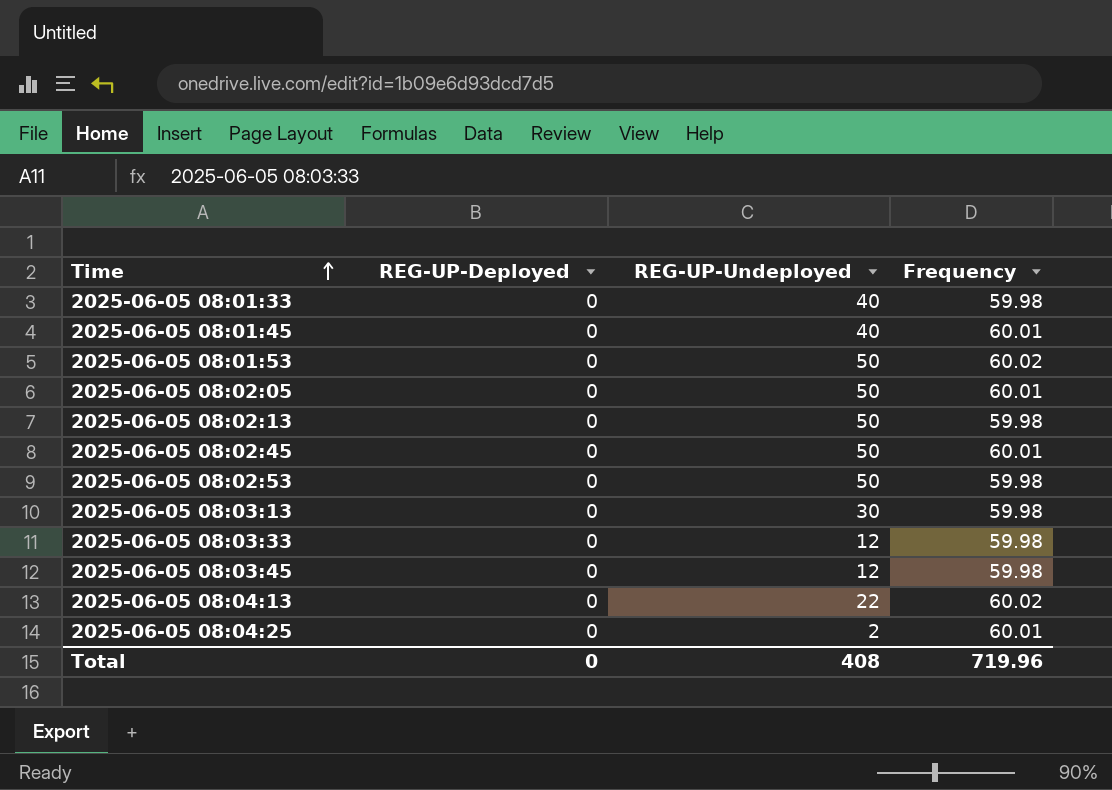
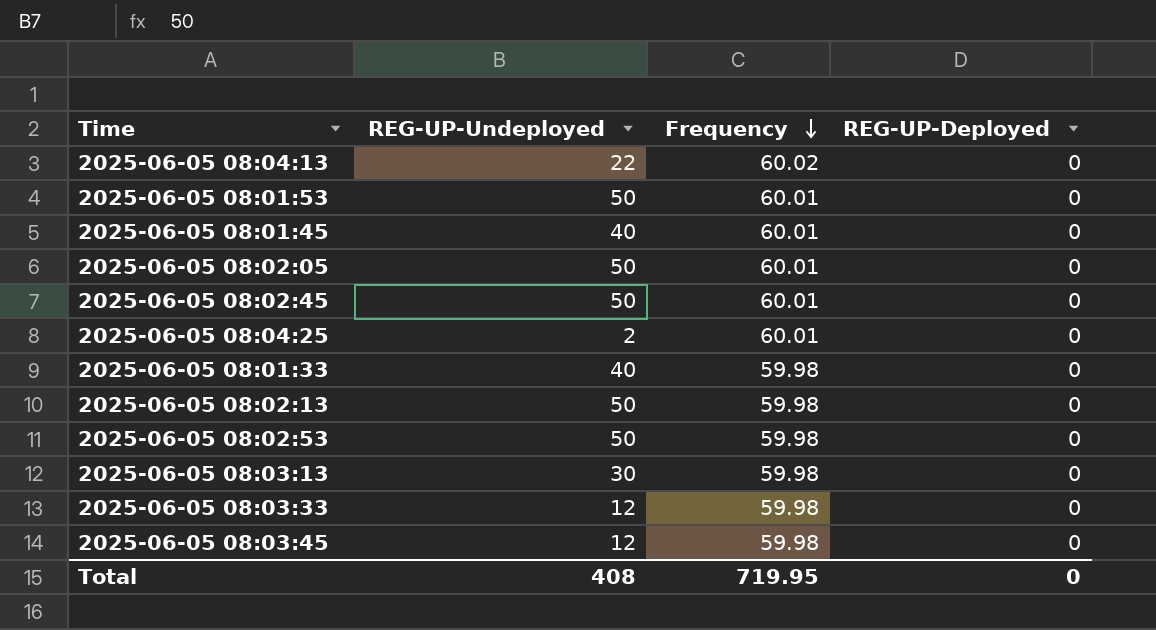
row order: Time ascending -> Frequency descending
column REG-UP-Deployed | position: 2 -> 4
2025-06-05 08:01:53 | Frequency: 60.02 -> 60.01
Total | Frequency: 719.96 -> 719.95

